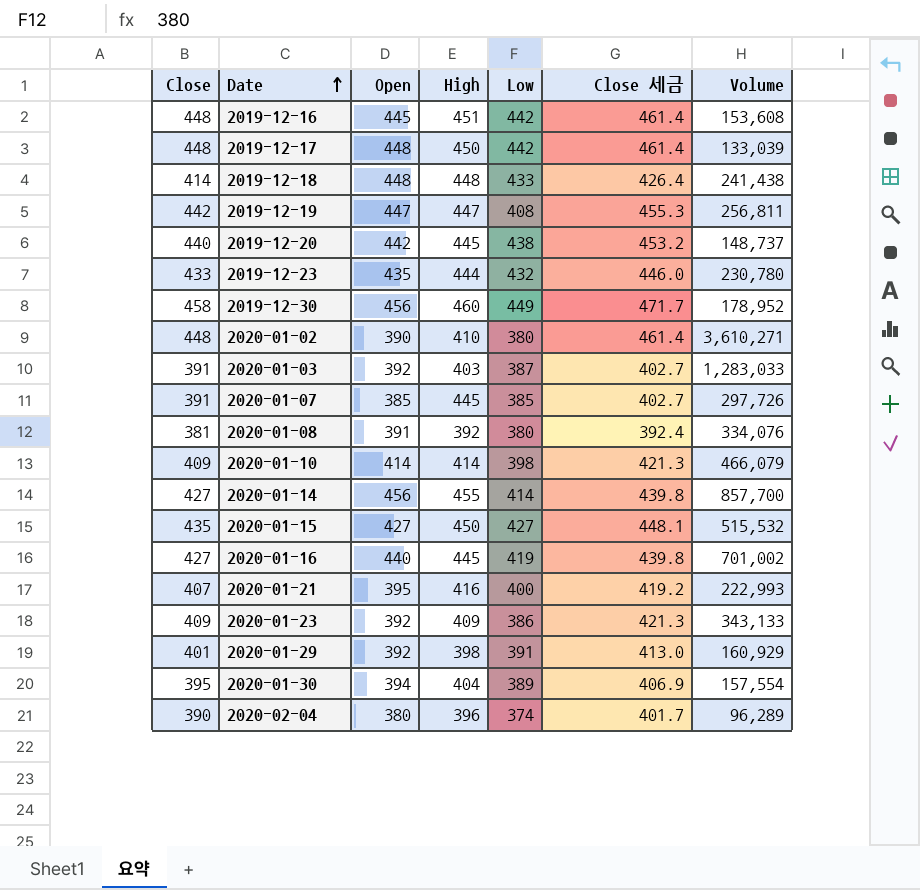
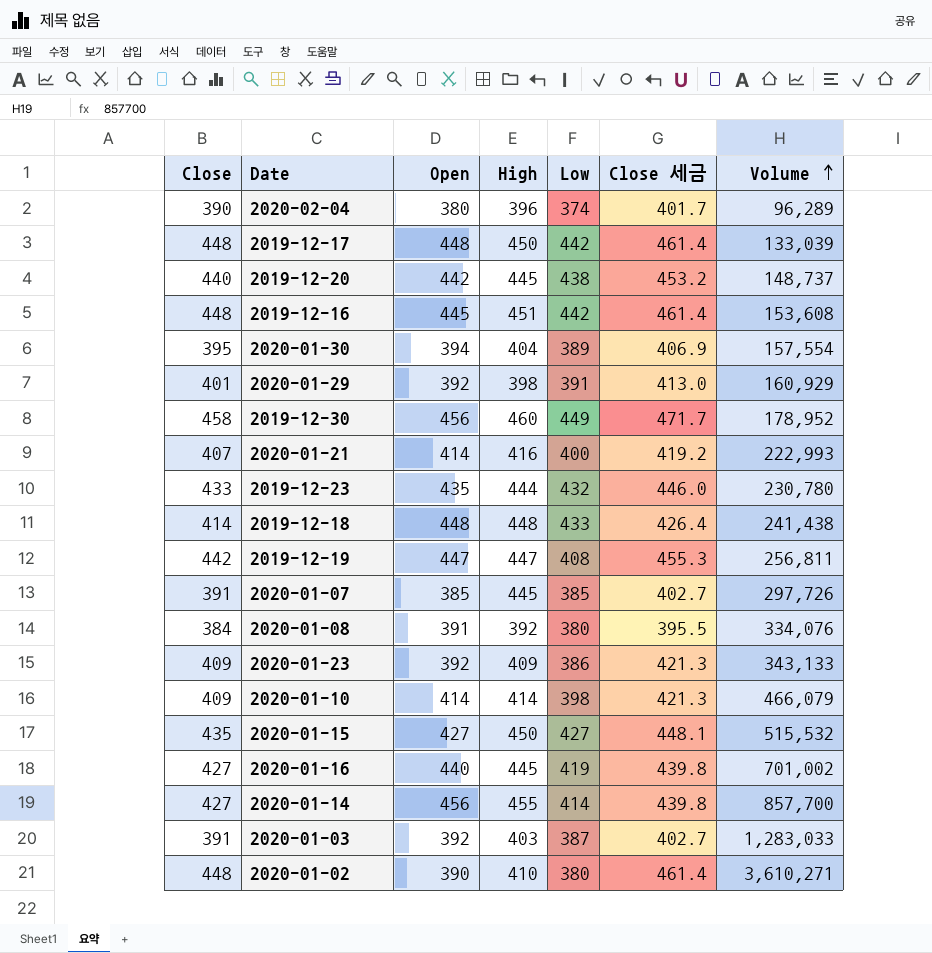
row order: Date ascending -> Volume ascending
2020-01-21 | Open: 395 -> 414
2020-01-08 | Close: 381 -> 384
2020-01-08 | Close 세금: 392.4 -> 395.5

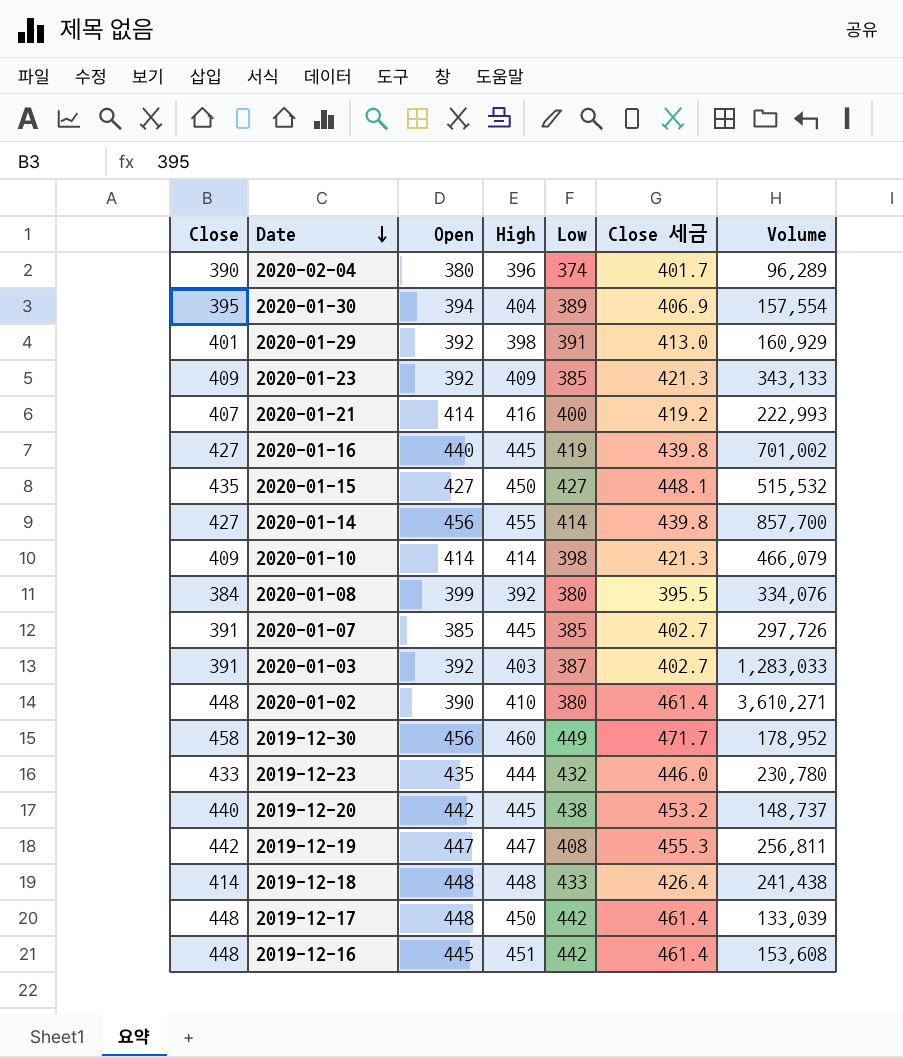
row order: Volume ascending -> Date descending
2020-01-23 | Low: 386 -> 385
2020-01-08 | Open: 391 -> 399

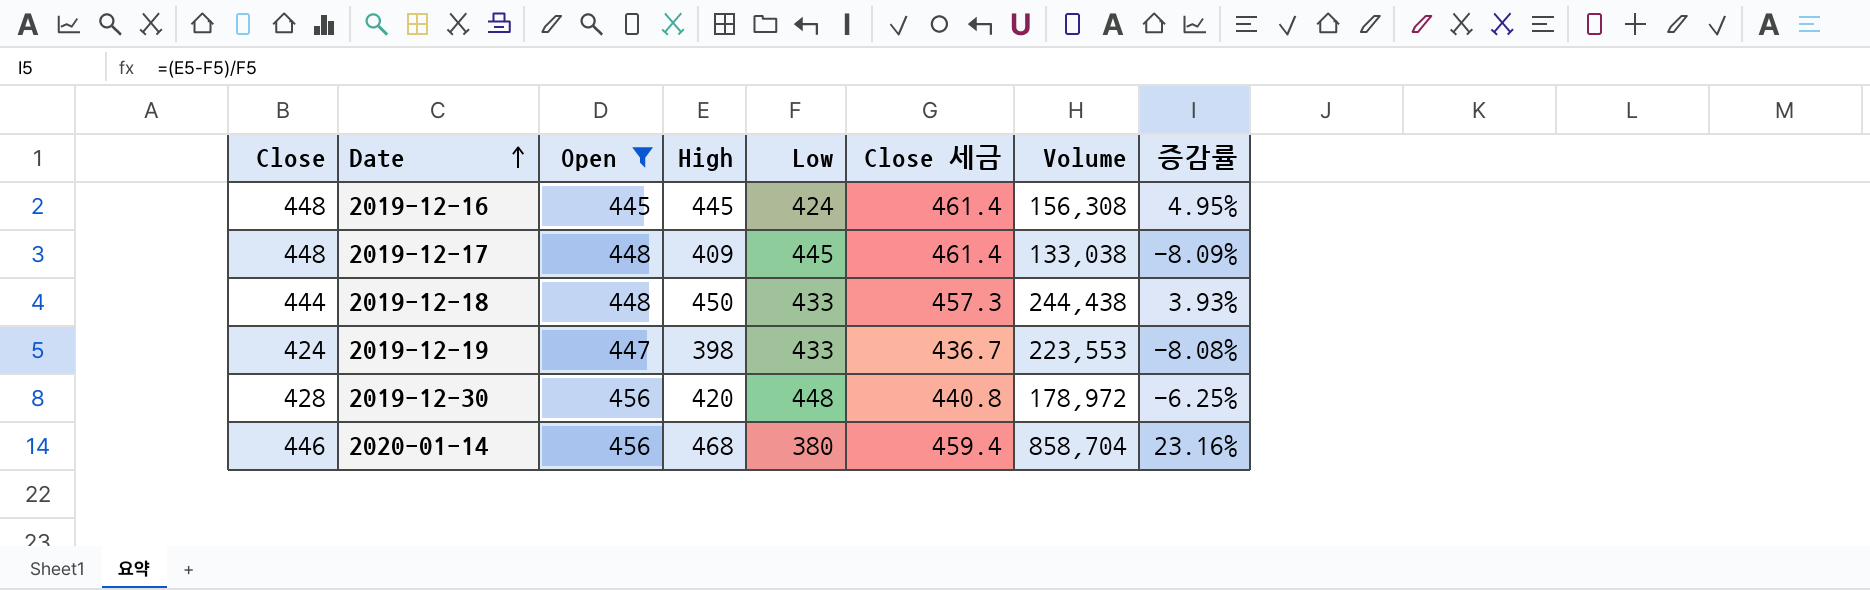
filter: none -> Open >= 445
row order: Date descending -> Date ascending
column 증감률 | formula: none -> ([High] - [Low]) / [Low]
2019-12-16 | High: 451 -> 445
2019-12-16 | Low: 442 -> 424
2019-12-16 | Volume: 153,608 -> 156,308
2019-12-17 | High: 450 -> 409
2019-12-17 | Low: 442 -> 445
2019-12-17 | Volume: 133,039 -> 133,038
2019-12-18 | Close: 414 -> 444
2019-12-18 | High: 448 -> 450
2019-12-18 | Close 세금: 426.4 -> 457.3
2019-12-18 | Volume: 241,438 -> 244,438
2019-12-19 | Close: 442 -> 424
2019-12-19 | High: 447 -> 398
2019-12-19 | Low: 408 -> 433
2019-12-19 | Close 세금: 455.3 -> 436.7
2019-12-19 | Volume: 256,811 -> 223,553
2019-12-30 | Close: 458 -> 428
2019-12-30 | High: 460 -> 420
2019-12-30 | Low: 449 -> 448
2019-12-30 | Close 세금: 471.7 -> 440.8
2019-12-30 | Volume: 178,952 -> 178,972
2020-01-14 | Close: 427 -> 446
2020-01-14 | High: 455 -> 468
2020-01-14 | Low: 414 -> 380
2020-01-14 | Close 세금: 439.8 -> 459.4
2020-01-14 | Volume: 857,700 -> 858,704

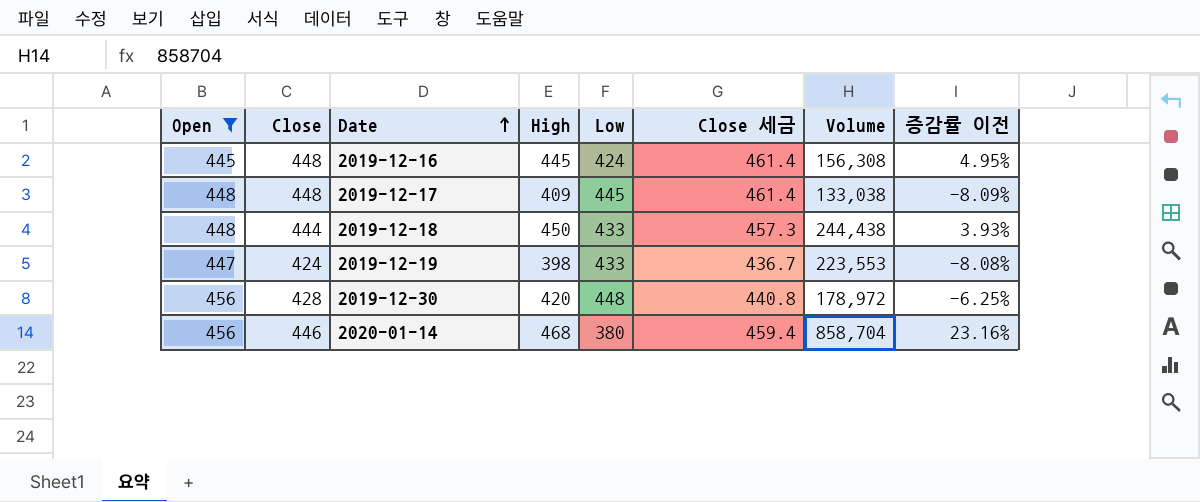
column Open | position: 3 -> 1
column name: 증감률 -> 증감률 이전

